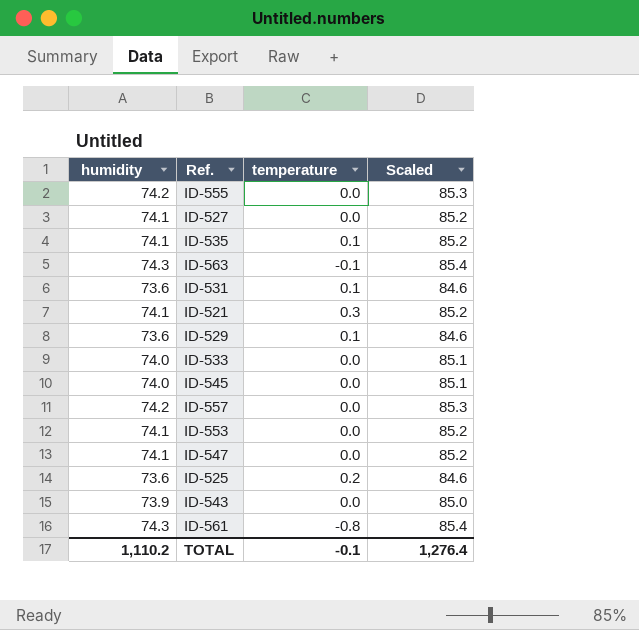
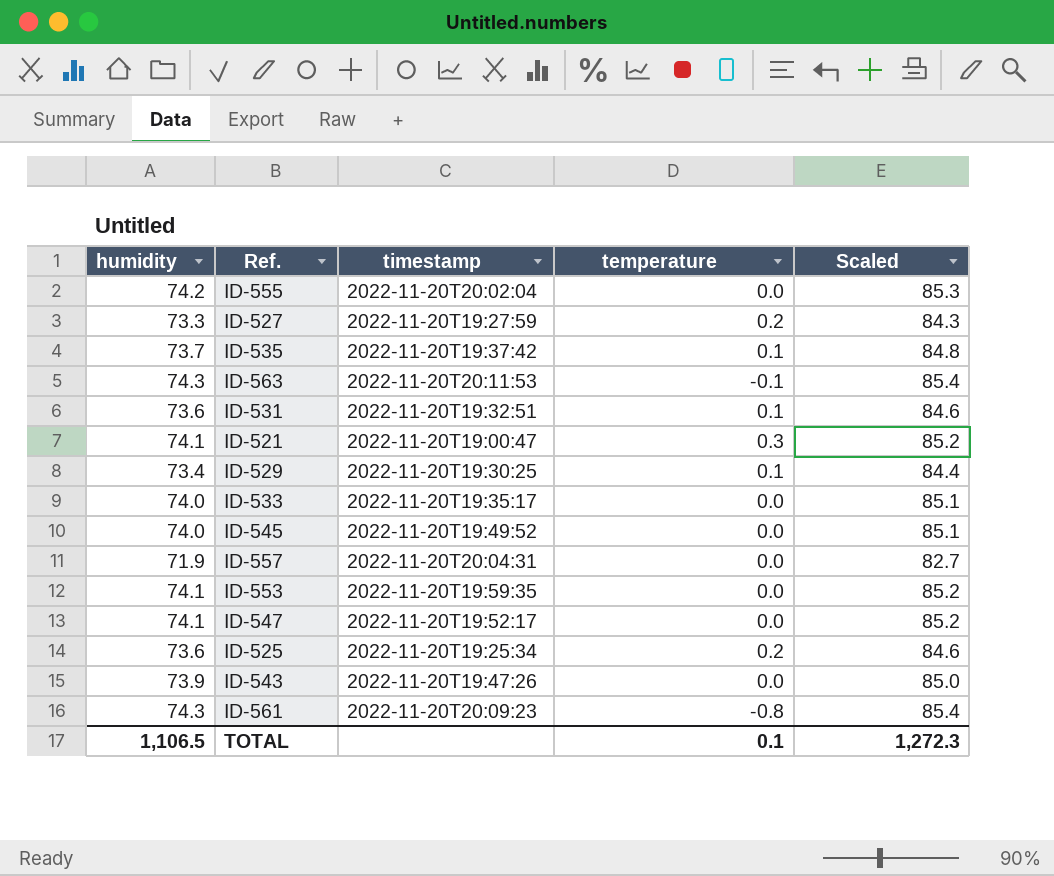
column timestamp | position: none -> 3
ID-527 | humidity: 74.1 -> 73.3
ID-527 | temperature: 0.0 -> 0.2
ID-527 | Scaled: 85.2 -> 84.3
ID-535 | humidity: 74.1 -> 73.7
ID-535 | Scaled: 85.2 -> 84.8
ID-529 | humidity: 73.6 -> 73.4
ID-529 | Scaled: 84.6 -> 84.4
ID-557 | humidity: 74.2 -> 71.9
ID-557 | Scaled: 85.3 -> 82.7
TOTAL | humidity: 1,110.2 -> 1,106.5
TOTAL | temperature: -0.1 -> 0.1
TOTAL | Scaled: 1,276.4 -> 1,272.3

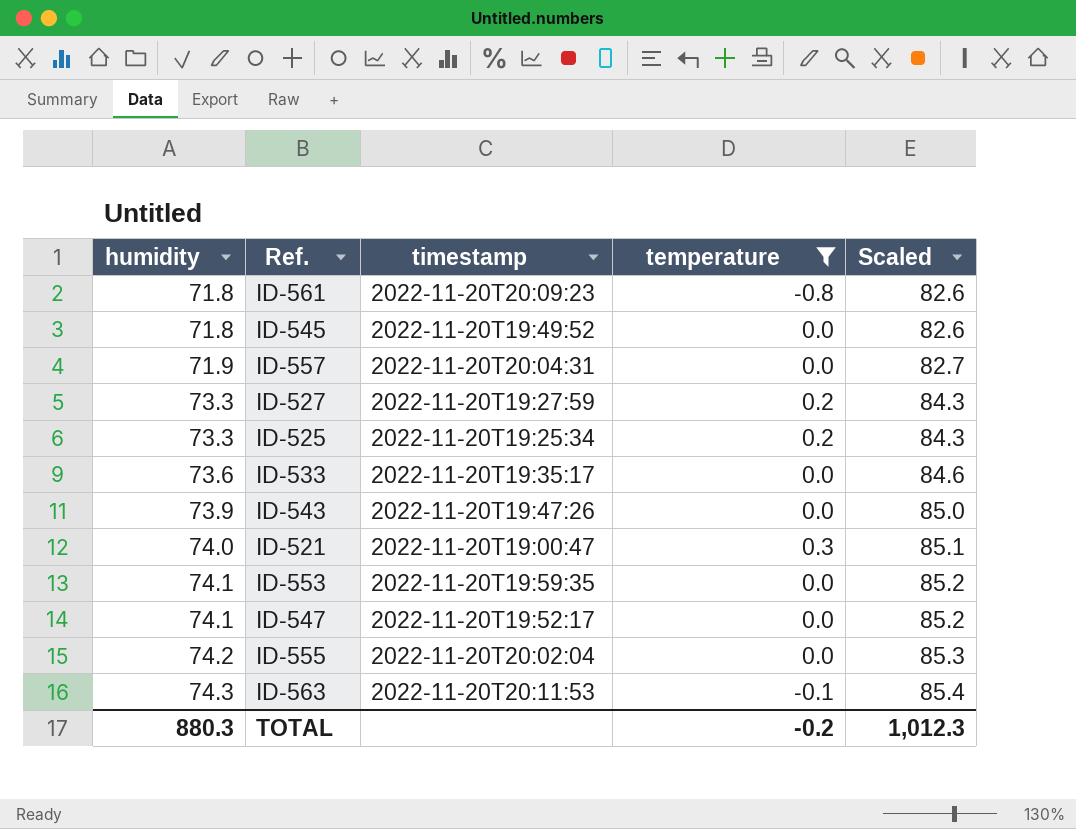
filter: none -> temperature != 0.1
row order: none -> humidity ascending
ID-561 | humidity: 74.3 -> 71.8
ID-561 | Scaled: 85.4 -> 82.6
ID-545 | humidity: 74.0 -> 71.8
ID-545 | Scaled: 85.1 -> 82.6
ID-525 | humidity: 73.6 -> 73.3
ID-525 | Scaled: 84.6 -> 84.3
ID-533 | humidity: 74.0 -> 73.6
ID-533 | Scaled: 85.1 -> 84.6
ID-521 | humidity: 74.1 -> 74.0
ID-521 | Scaled: 85.2 -> 85.1
TOTAL | humidity: 1,106.5 -> 880.3
TOTAL | temperature: 0.1 -> -0.2
TOTAL | Scaled: 1,272.3 -> 1,012.3

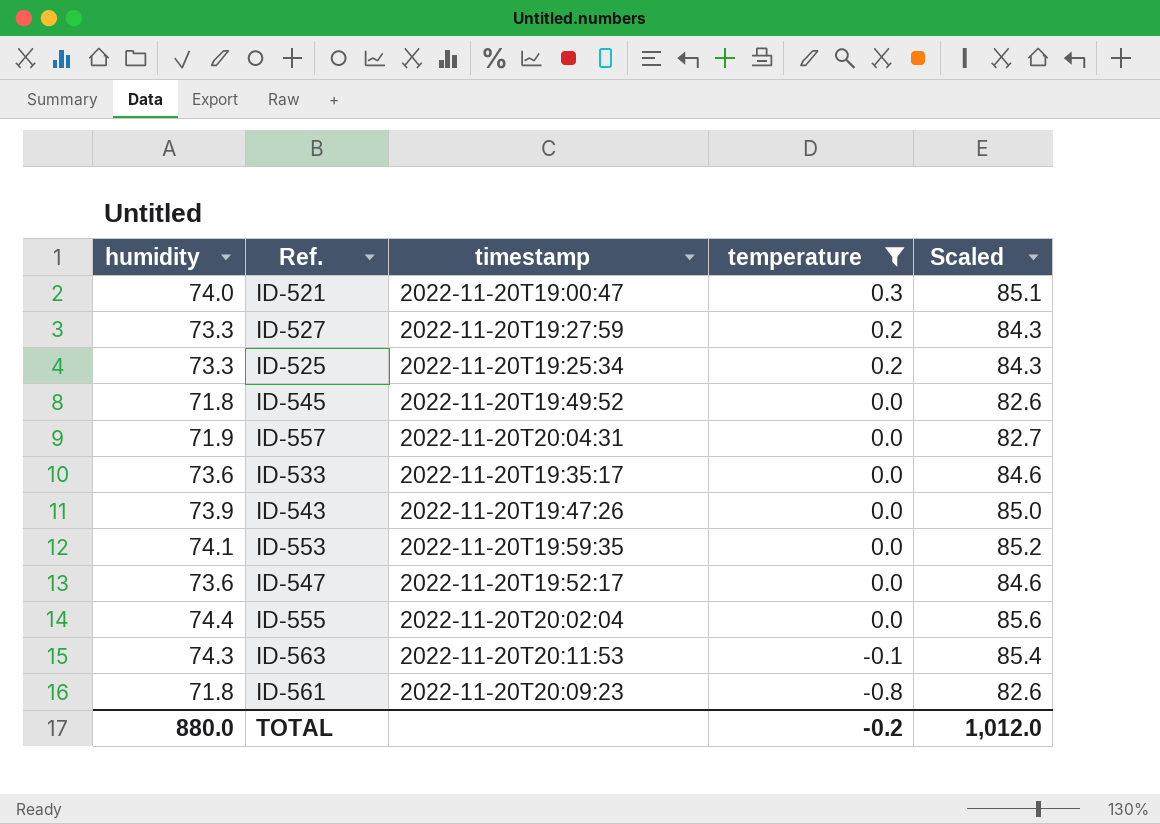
row order: humidity ascending -> temperature descending
ID-547 | humidity: 74.1 -> 73.6
ID-547 | Scaled: 85.2 -> 84.6
ID-555 | humidity: 74.2 -> 74.4
ID-555 | Scaled: 85.3 -> 85.6
TOTAL | humidity: 880.3 -> 880.0
TOTAL | Scaled: 1,012.3 -> 1,012.0

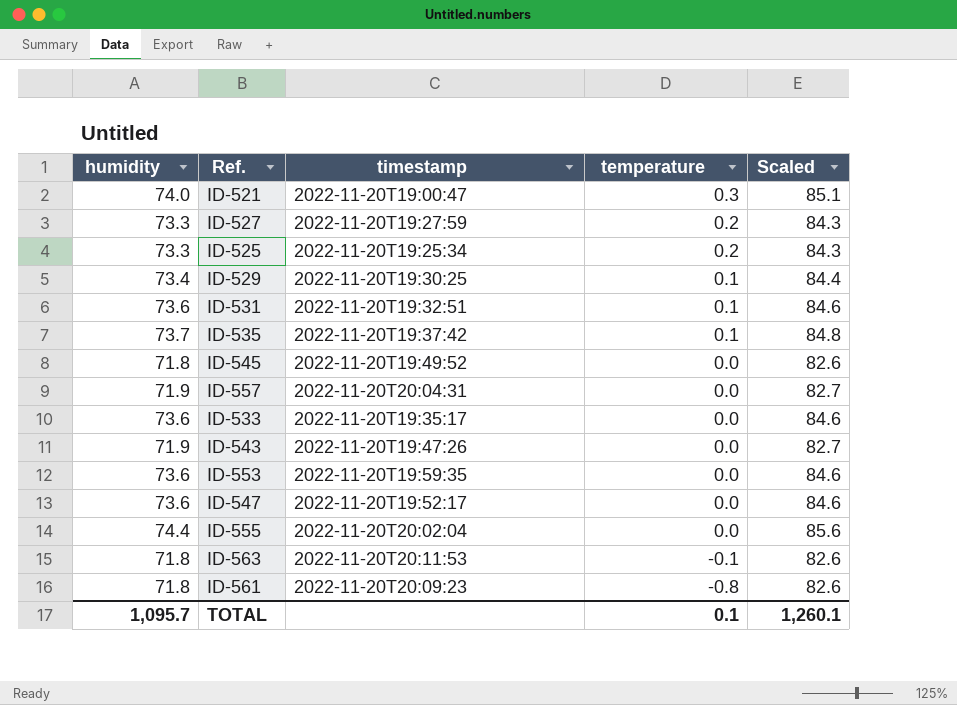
filter: temperature != 0.1 -> none
ID-543 | humidity: 73.9 -> 71.9
ID-543 | Scaled: 85.0 -> 82.7
ID-553 | humidity: 74.1 -> 73.6
ID-553 | Scaled: 85.2 -> 84.6
ID-563 | humidity: 74.3 -> 71.8
ID-563 | Scaled: 85.4 -> 82.6
TOTAL | humidity: 880.0 -> 1,095.7
TOTAL | temperature: -0.2 -> 0.1
TOTAL | Scaled: 1,012.0 -> 1,260.1

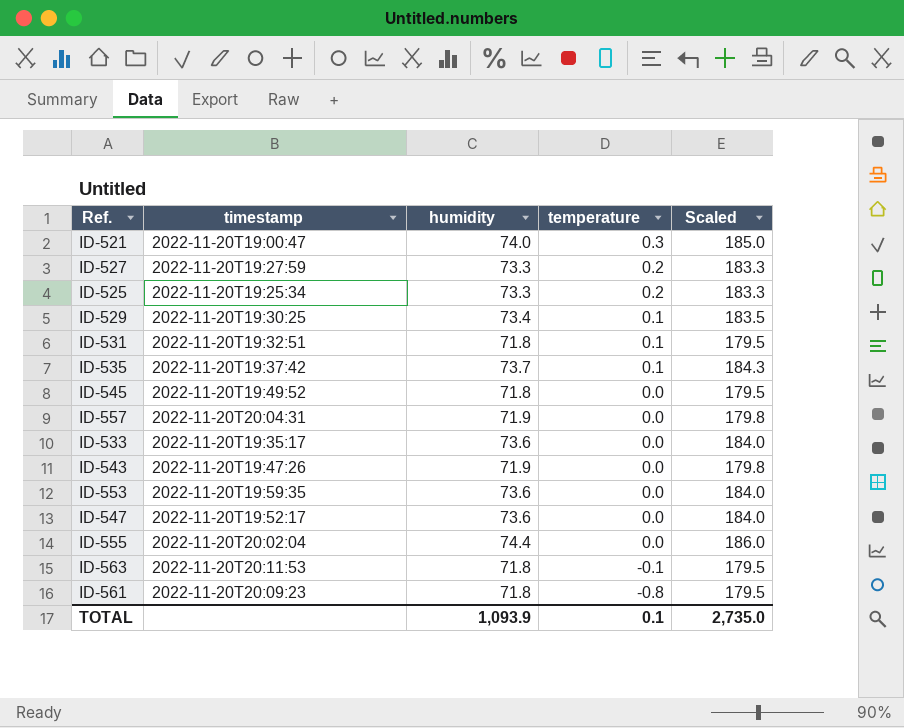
column humidity | position: 1 -> 3
column Scaled | formula: [humidity] * 1.15 -> [humidity] * 2.5
ID-531 | humidity: 73.6 -> 71.8
TOTAL | humidity: 1,095.7 -> 1,093.9
TOTAL | Scaled: 1,260.1 -> 2,735.0

